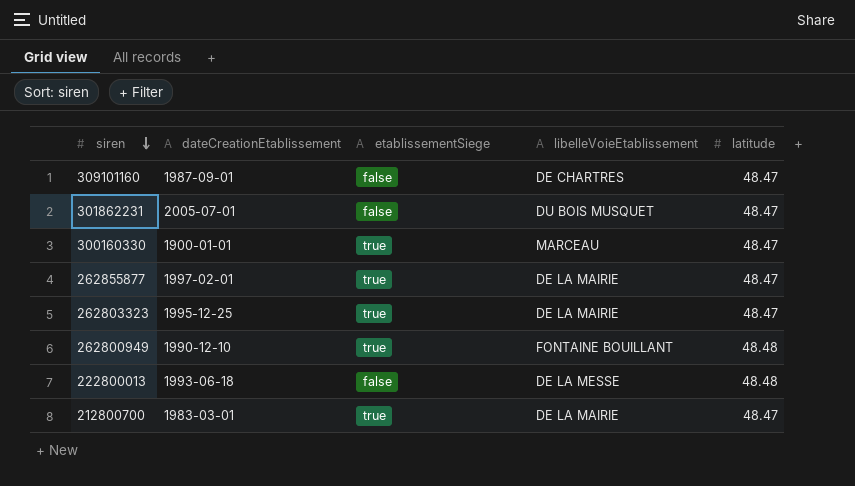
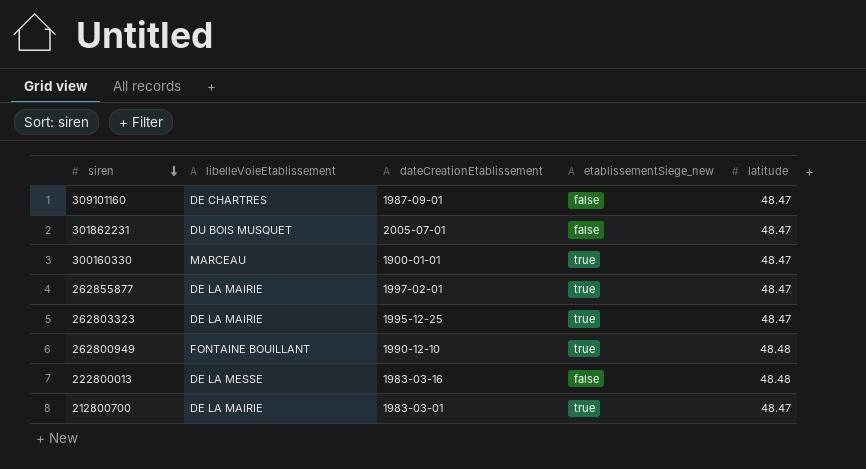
column libelleVoieEtablissement | position: 4 -> 2
column name: etablissementSiege -> etablissementSiege_new
222800013 | dateCreationEtablissement: 1993-06-18 -> 1983-03-16

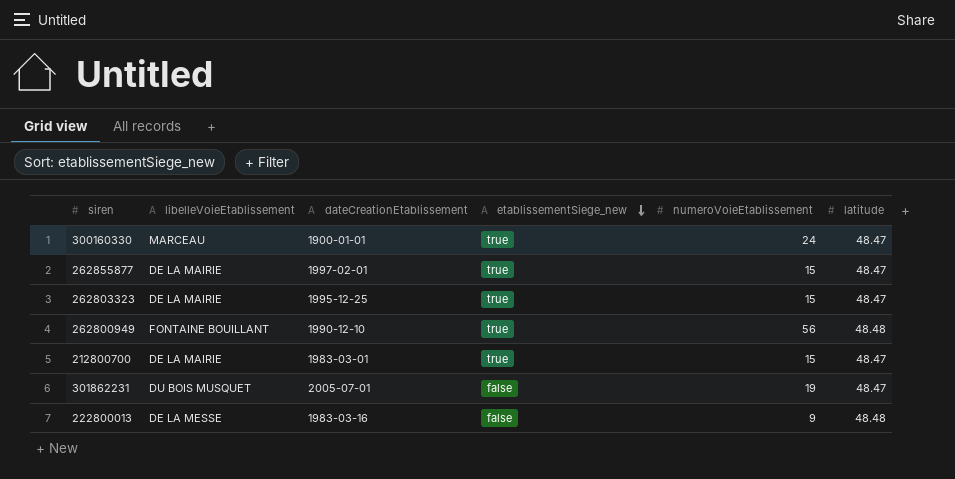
row order: siren descending -> etablissementSiege_new descending
column numeroVoieEtablissement | position: none -> 5
row 309101160: DE CHARTRES | 1987-09-01 | false | 48.47 -> none

